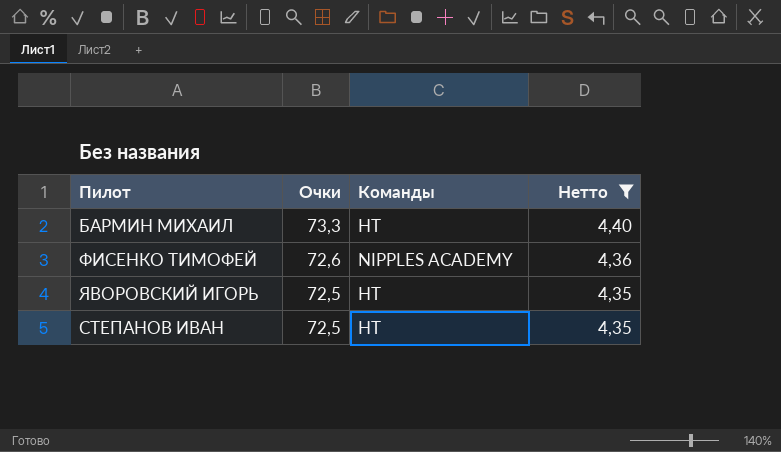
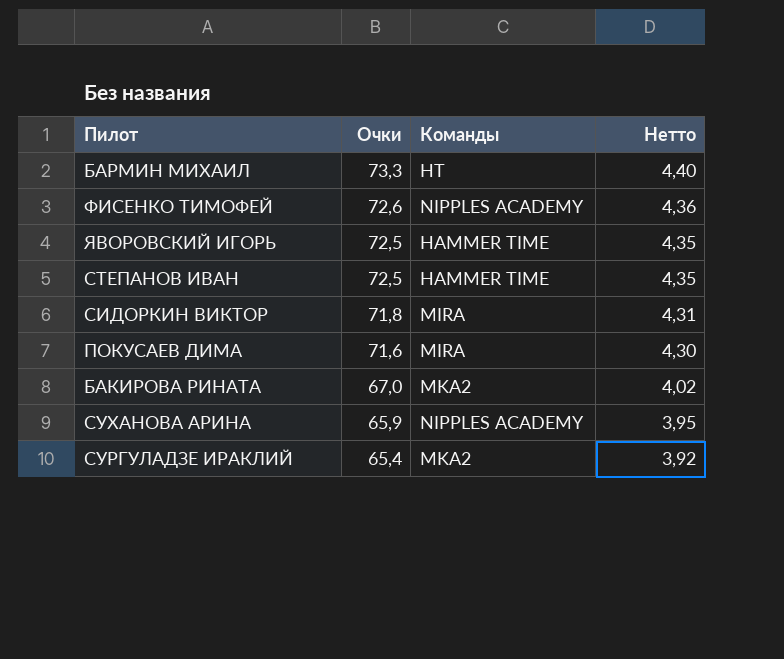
filter: Нетто >= 4,35 -> none
ЯВОРОВСКИЙ ИГОРЬ | Команды: HT -> HAMMER TIME
СТЕПАНОВ ИВАН | Команды: HT -> HAMMER TIME

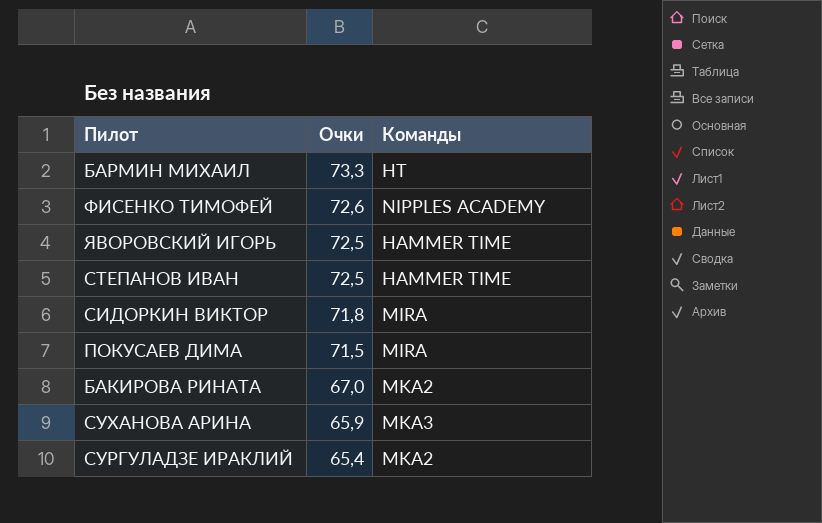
column Нетто | formula: [Очки] * 0,06 -> none
ПОКУСАЕВ ДИМА | Очки: 71,6 -> 71,5
СУХАНОВА АРИНА | Команды: NIPPLES ACADEMY -> MKA3

